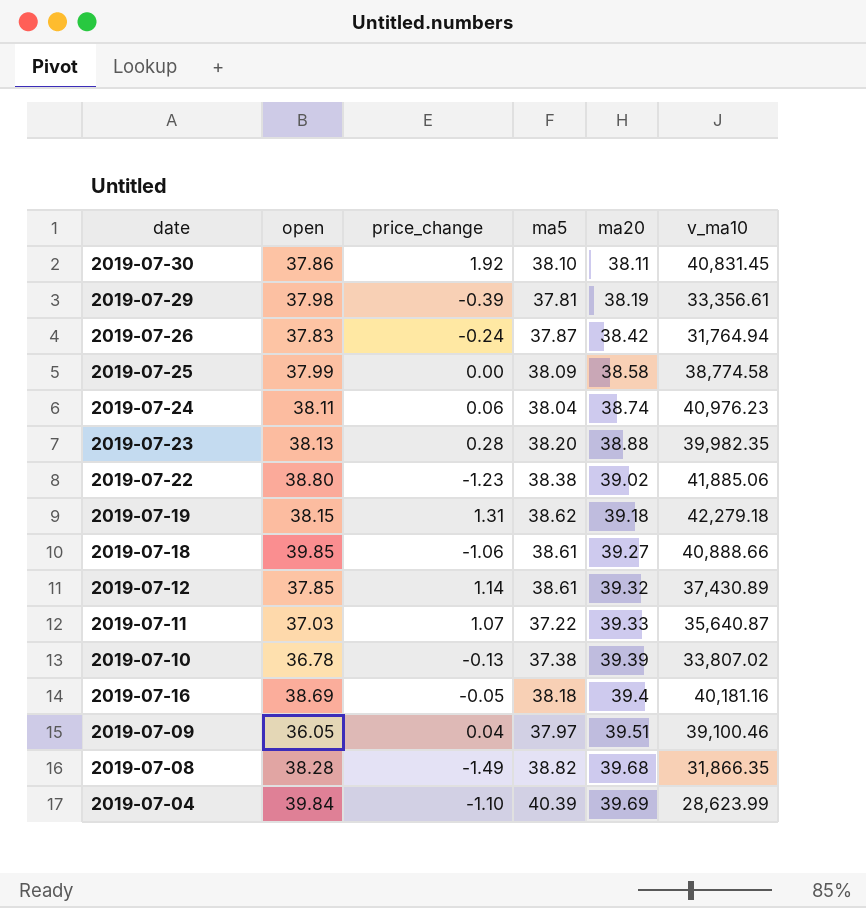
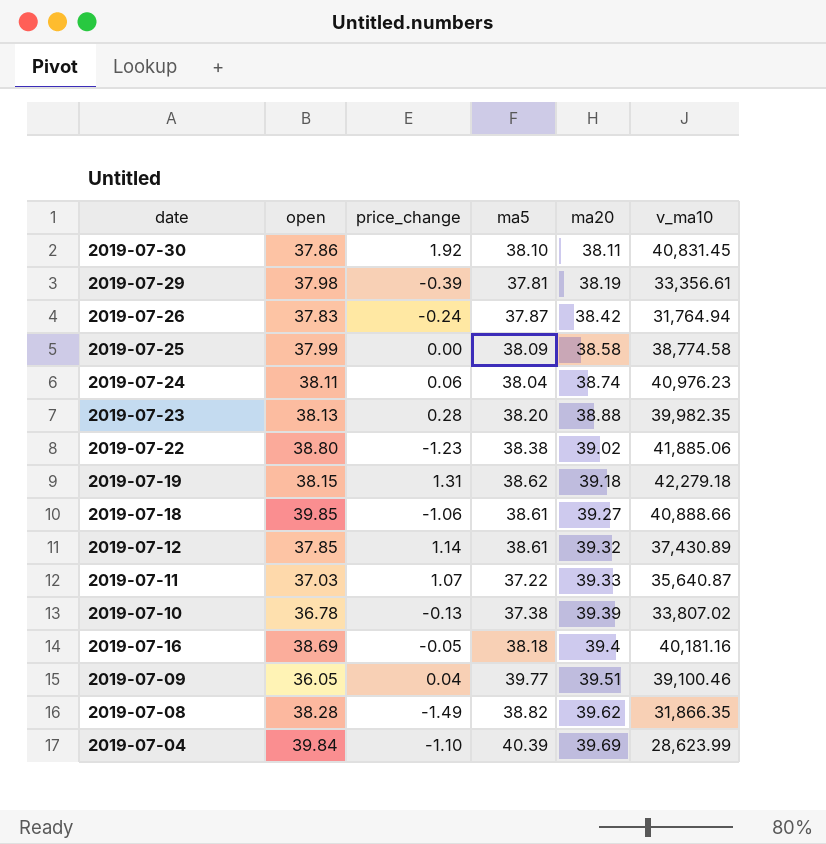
2019-07-09 | ma5: 37.97 -> 39.77
2019-07-08 | ma20: 39.68 -> 39.62

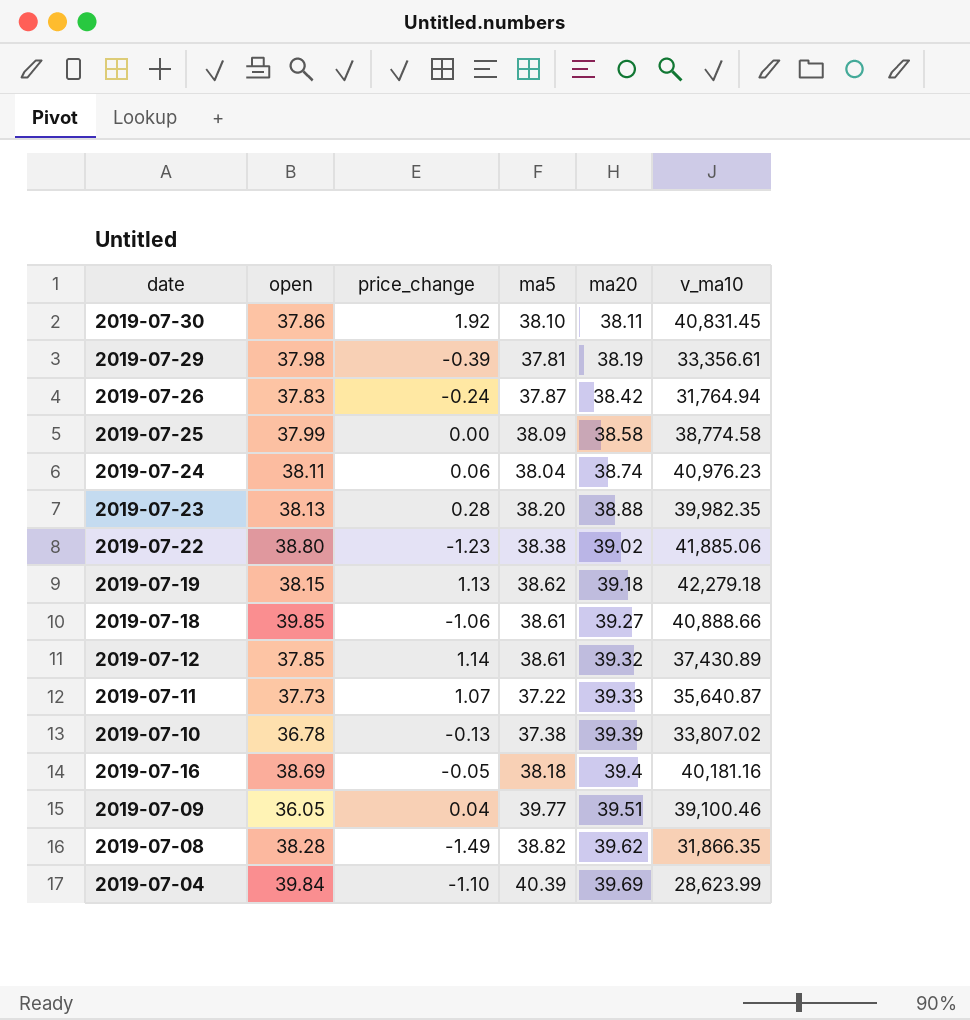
2019-07-19 | price_change: 1.31 -> 1.13
2019-07-11 | open: 37.03 -> 37.73

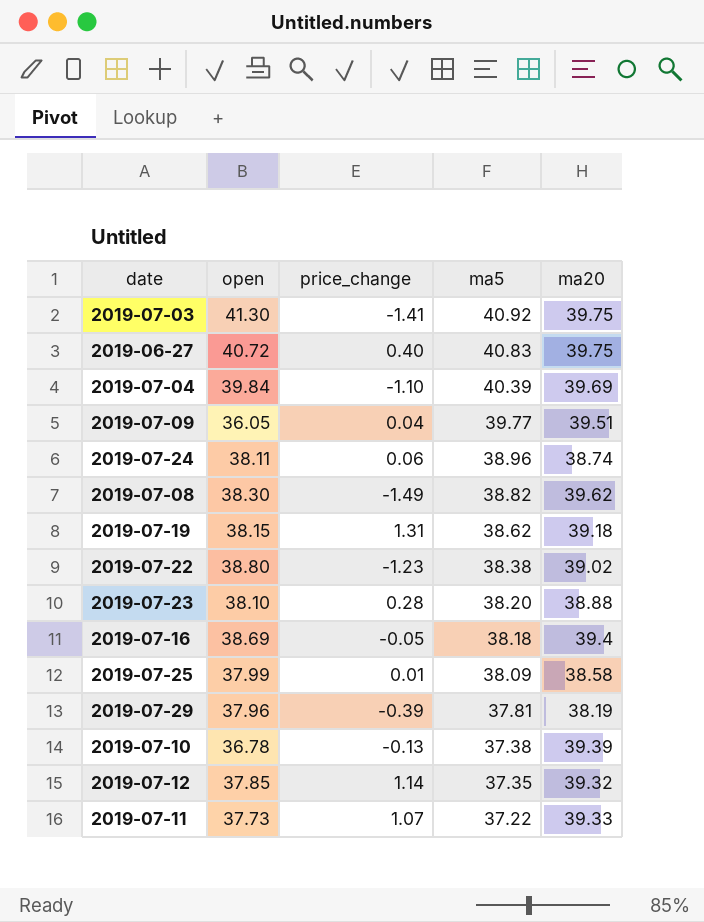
row order: ma20 ascending -> ma5 descending
column v_ma10 | position: 6 -> none
row 2019-07-30: 37.86 | 1.92 | 38.10 | 38.11 | 40,831.45 -> none
row 2019-07-26: 37.83 | -0.24 | 37.87 | 38.42 | 31,764.94 -> none
row 2019-07-18: 39.85 | -1.06 | 38.61 | 39.27 | 40,888.66 -> none
row 2019-07-03: none -> 41.30 | -1.41 | 40.92 | 39.75
row 2019-06-27: none -> 40.72 | 0.40 | 40.83 | 39.75
2019-07-24 | ma5: 38.04 -> 38.96
2019-07-08 | open: 38.28 -> 38.30
2019-07-19 | price_change: 1.13 -> 1.31
2019-07-23 | open: 38.13 -> 38.10
2019-07-25 | price_change: 0.00 -> 0.01
2019-07-29 | open: 37.98 -> 37.96
2019-07-12 | ma5: 38.61 -> 37.35

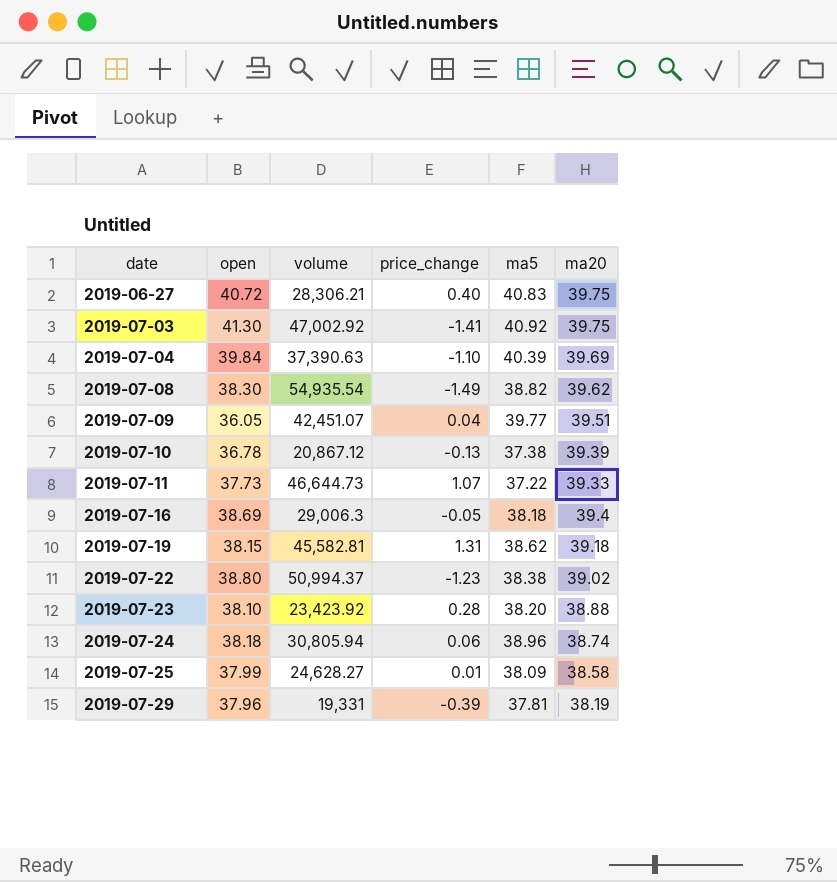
row order: ma5 descending -> date ascending
column volume | position: none -> 3
row 2019-07-12: 37.85 | 1.14 | 37.35 | 39.32 -> none
2019-07-24 | open: 38.11 -> 38.18

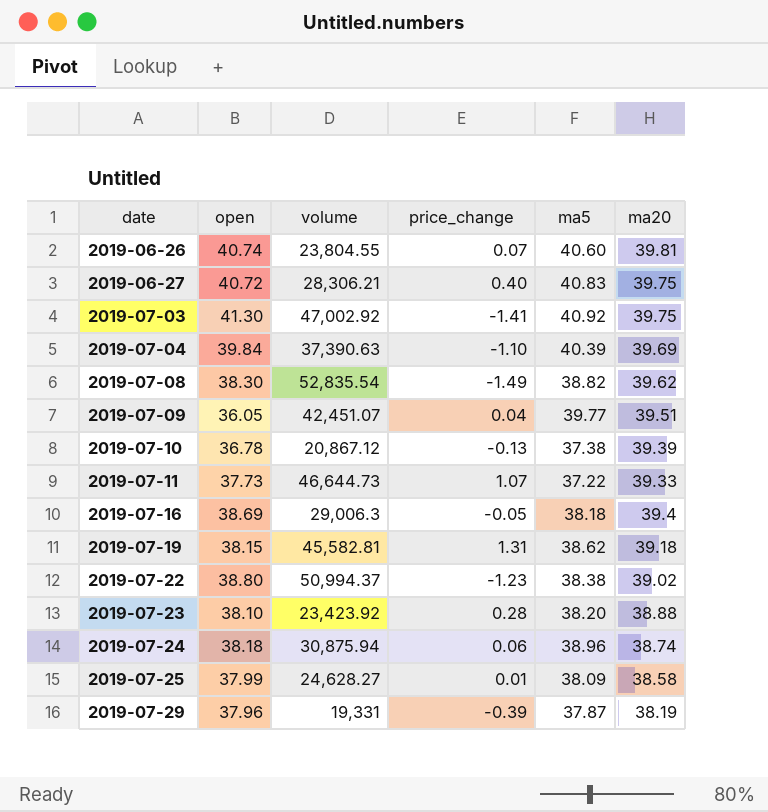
row 2019-06-26: none -> 40.74 | 23,804.55 | 0.07 | 40.60 | 39.81
2019-07-08 | volume: 54,935.54 -> 52,835.54
2019-07-24 | volume: 30,805.94 -> 30,875.94
2019-07-29 | ma5: 37.81 -> 37.87

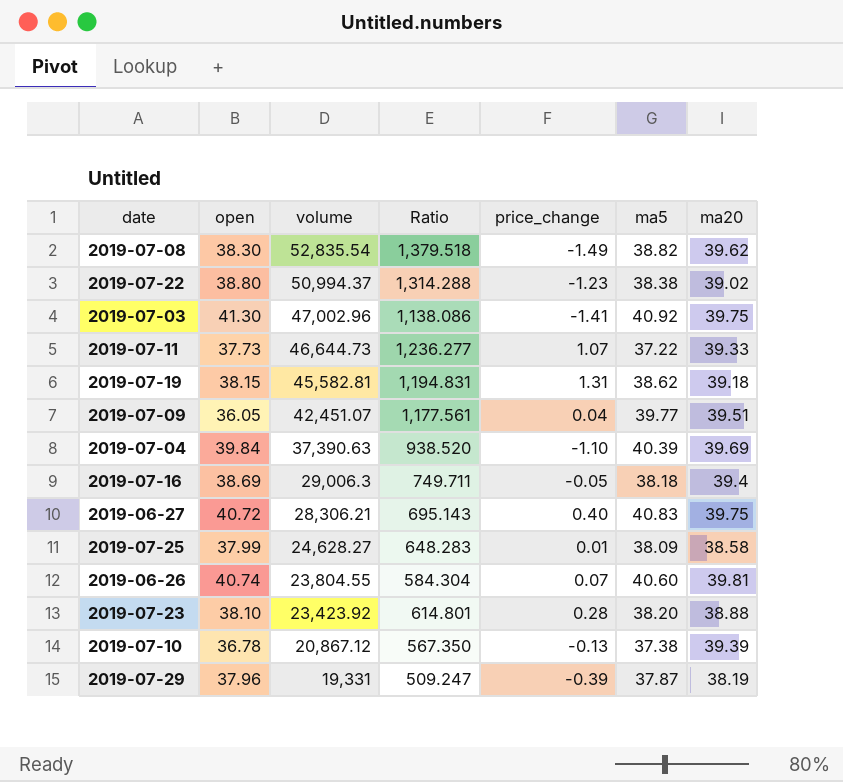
row order: date ascending -> volume descending
column Ratio | formula: none -> [volume] / [open]
row 2019-07-24: 38.18 | 30,875.94 | 0.06 | 38.96 | 38.74 -> none
2019-07-03 | volume: 47,002.92 -> 47,002.96

